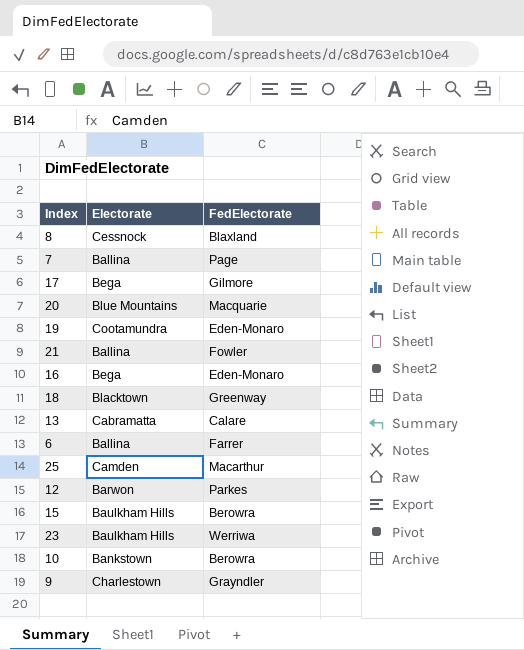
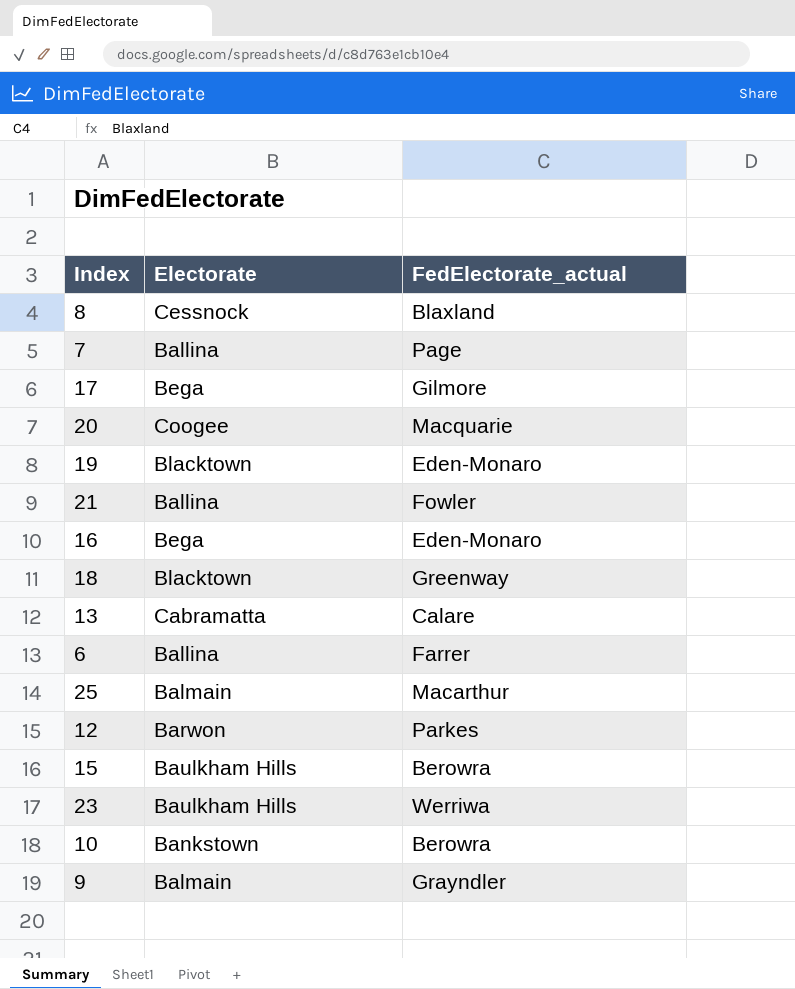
column name: FedElectorate -> FedElectorate_actual
20 | Electorate: Blue Mountains -> Coogee
19 | Electorate: Cootamundra -> Blacktown
25 | Electorate: Camden -> Balmain
9 | Electorate: Charlestown -> Balmain

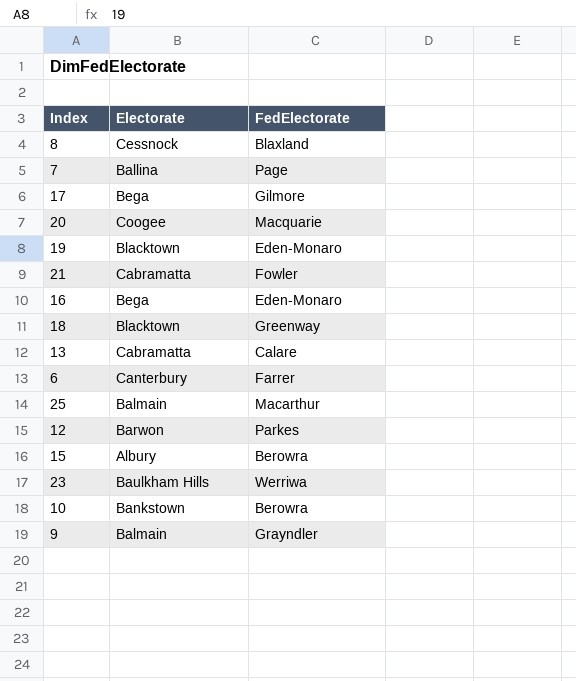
column name: FedElectorate_actual -> FedElectorate
21 | Electorate: Ballina -> Cabramatta
6 | Electorate: Ballina -> Canterbury
15 | Electorate: Baulkham Hills -> Albury

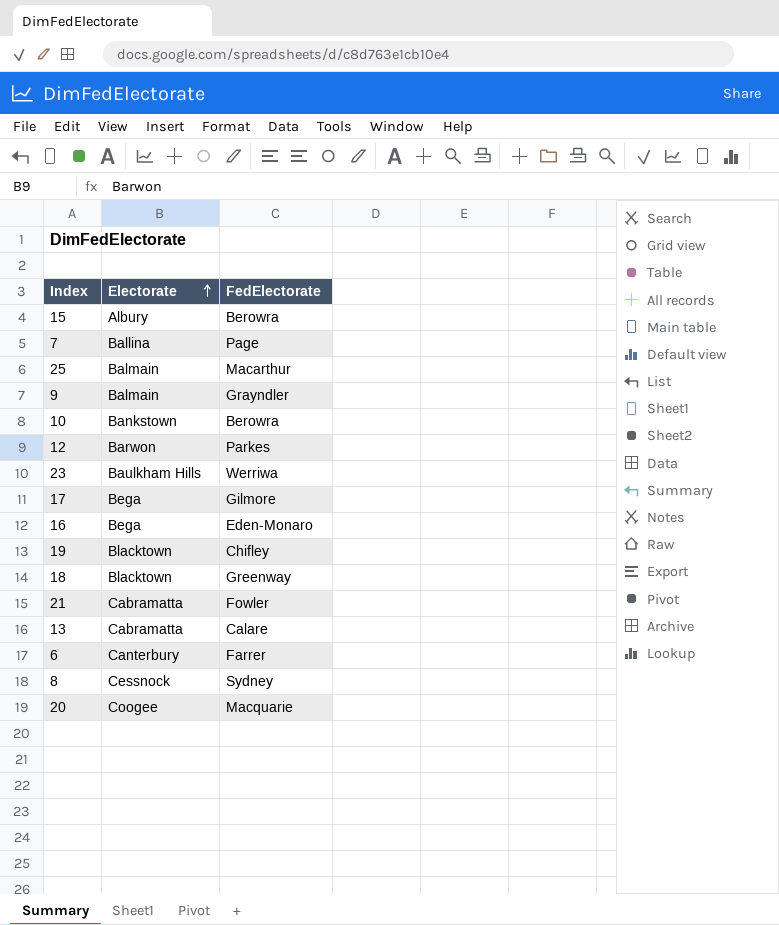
row order: none -> Electorate ascending
19 | FedElectorate: Eden-Monaro -> Chifley
8 | FedElectorate: Blaxland -> Sydney

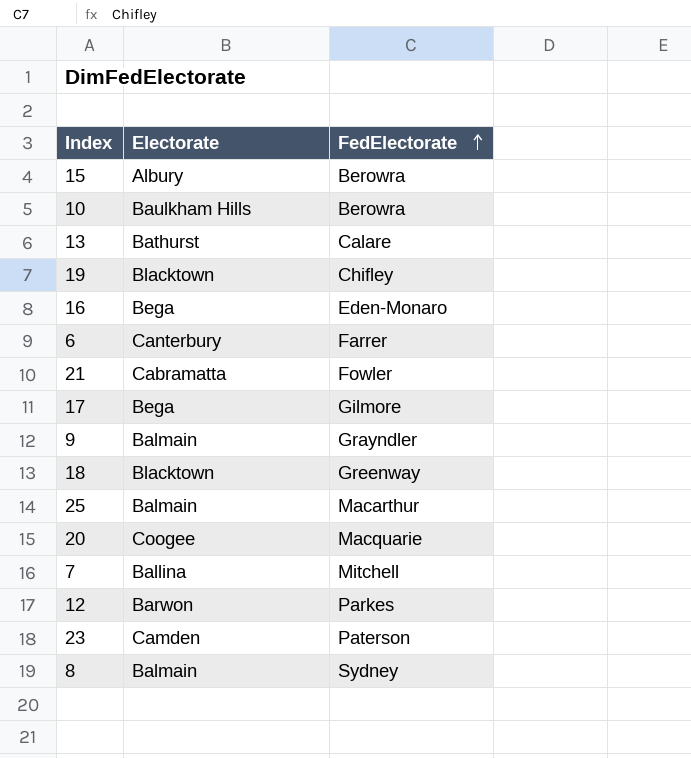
row order: Electorate ascending -> FedElectorate ascending
10 | Electorate: Bankstown -> Baulkham Hills
13 | Electorate: Cabramatta -> Bathurst
7 | FedElectorate: Page -> Mitchell
23 | Electorate: Baulkham Hills -> Camden
23 | FedElectorate: Werriwa -> Paterson
8 | Electorate: Cessnock -> Balmain

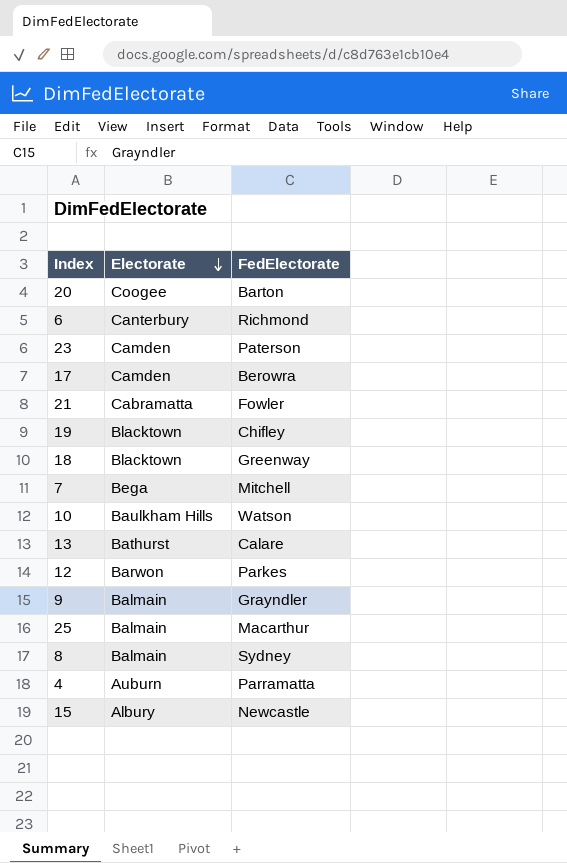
row order: FedElectorate ascending -> Electorate descending
row 16: Bega | Eden-Monaro -> none
20 | FedElectorate: Macquarie -> Barton
6 | FedElectorate: Farrer -> Richmond
17 | Electorate: Bega -> Camden
17 | FedElectorate: Gilmore -> Berowra
7 | Electorate: Ballina -> Bega
10 | FedElectorate: Berowra -> Watson
row 4: none -> Auburn | Parramatta
15 | FedElectorate: Berowra -> Newcastle

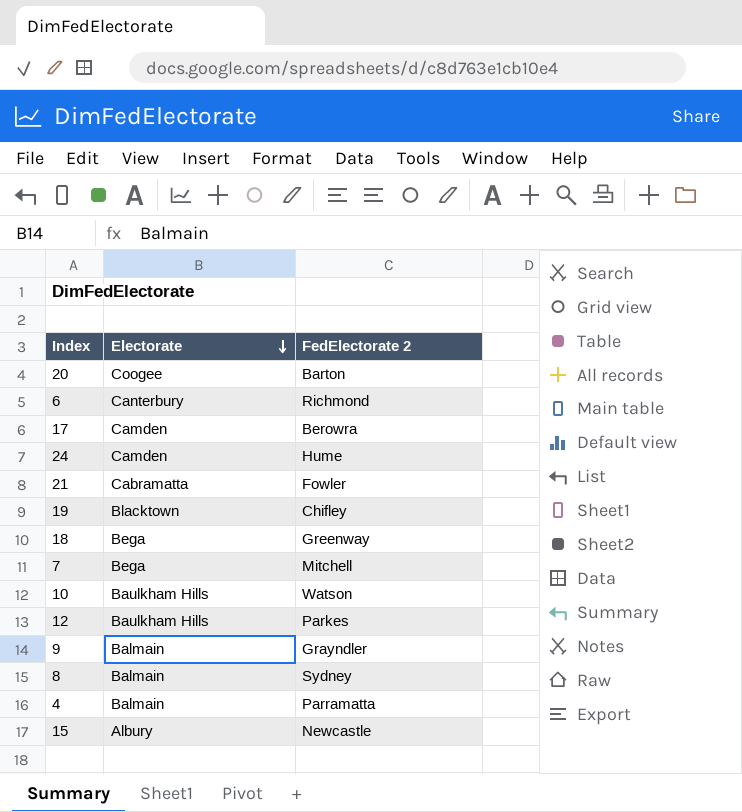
column name: FedElectorate -> FedElectorate 2
row 23: Camden | Paterson -> none
row 13: Bathurst | Calare -> none
row 25: Balmain | Macarthur -> none
row 24: none -> Camden | Hume
18 | Electorate: Blacktown -> Bega
12 | Electorate: Barwon -> Baulkham Hills
4 | Electorate: Auburn -> Balmain

